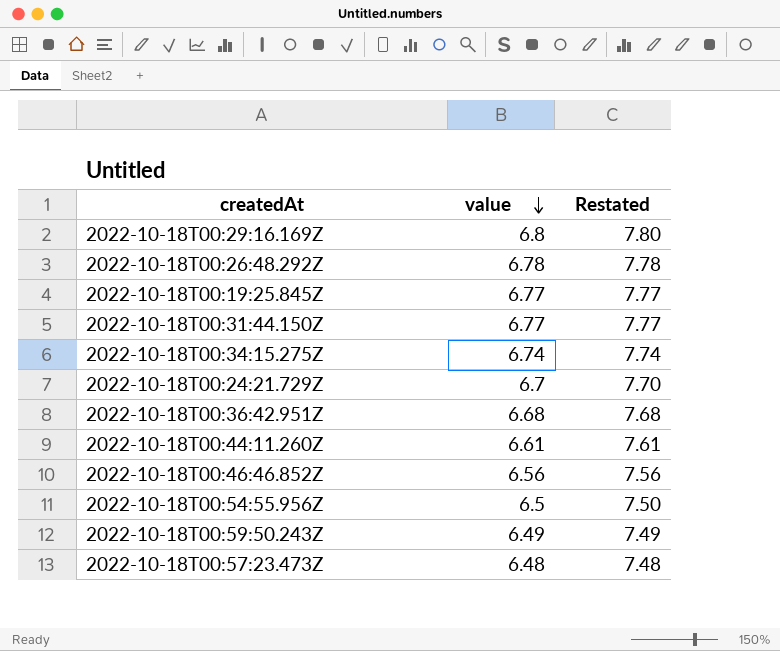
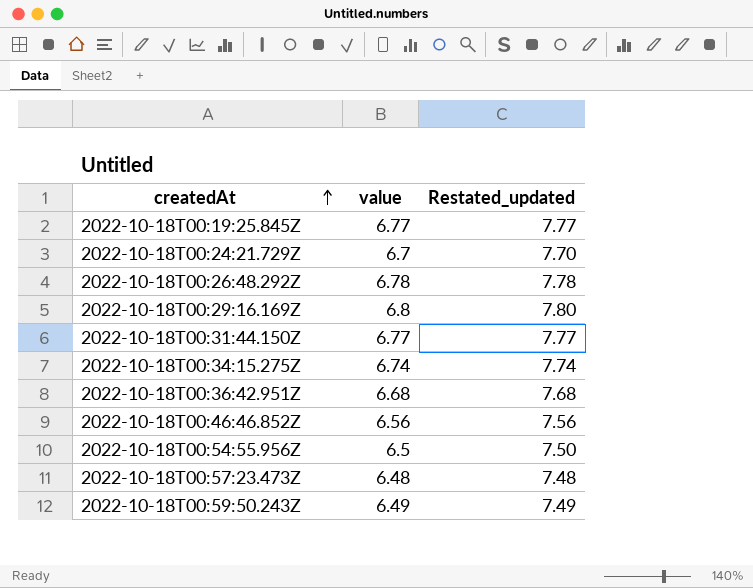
row order: value descending -> createdAt ascending
column name: Restated -> Restated_updated
row 2022-10-18T00:44:11.260Z: 6.61 | 7.61 -> none

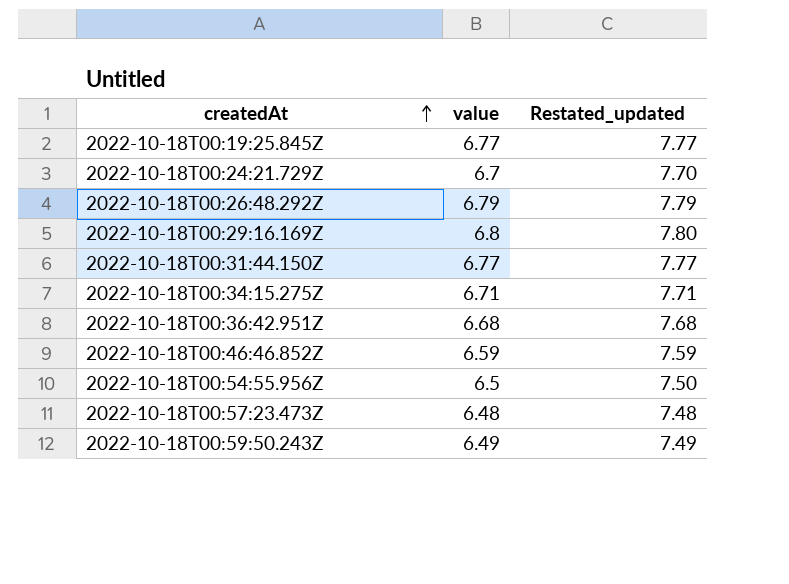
2022-10-18T00:26:48.292Z | value: 6.78 -> 6.79
2022-10-18T00:26:48.292Z | Restated_updated: 7.78 -> 7.79
2022-10-18T00:34:15.275Z | value: 6.74 -> 6.71
2022-10-18T00:34:15.275Z | Restated_updated: 7.74 -> 7.71
2022-10-18T00:46:46.852Z | value: 6.56 -> 6.59
2022-10-18T00:46:46.852Z | Restated_updated: 7.56 -> 7.59

